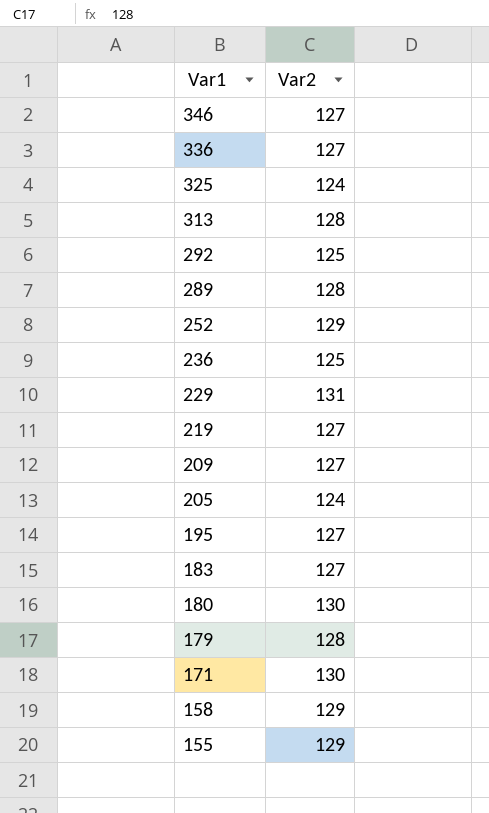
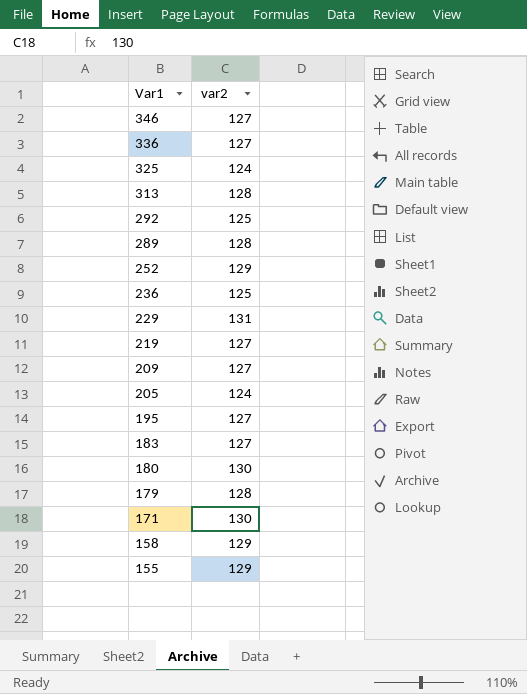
column name: Var2 -> var2

